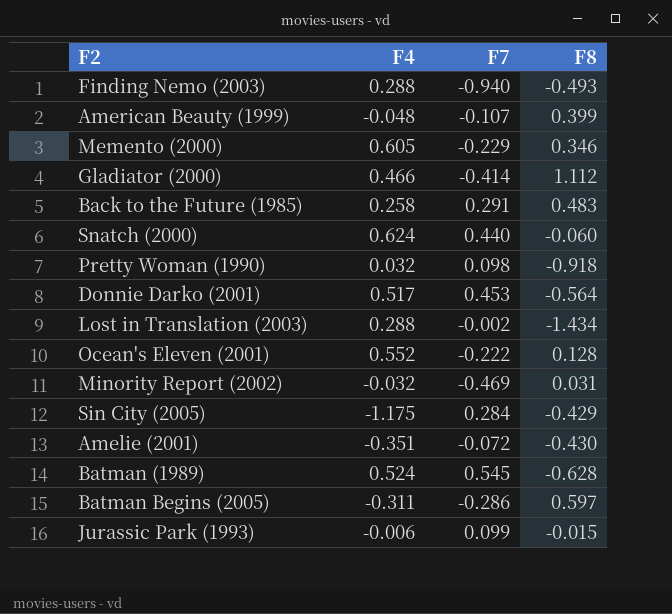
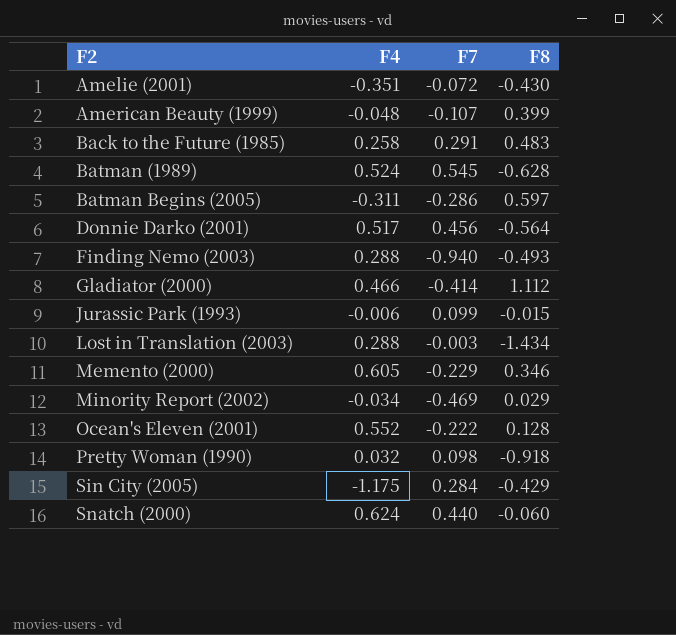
row order: none -> F2 ascending
Donnie Darko (2001) | F7: 0.453 -> 0.456
Lost in Translation (2003) | F7: -0.002 -> -0.003
Minority Report (2002) | F4: -0.032 -> -0.034
Minority Report (2002) | F8: 0.031 -> 0.029

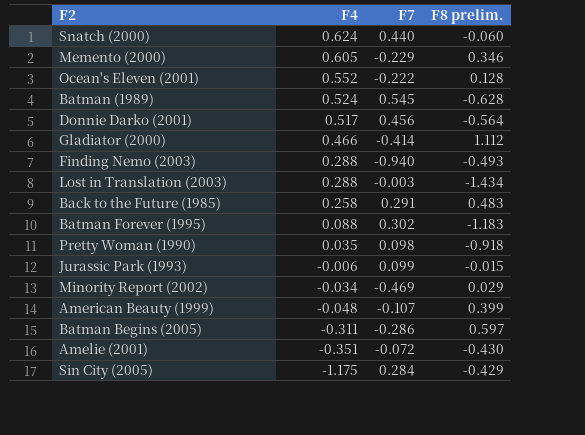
row order: F2 ascending -> F4 descending
column name: F8 -> F8 prelim.
row Batman Forever (1995): none -> 0.088 | 0.302 | -1.183
Pretty Woman (1990) | F4: 0.032 -> 0.035

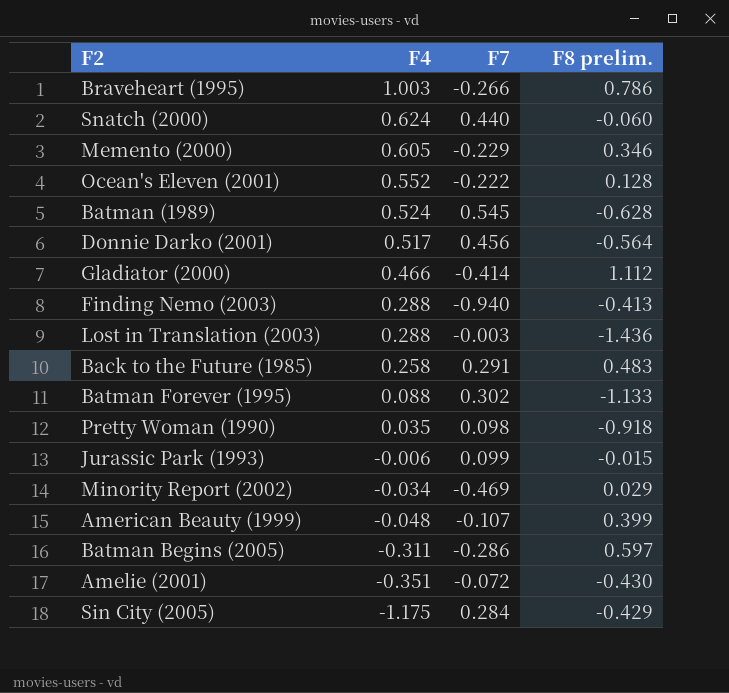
row Braveheart (1995): none -> 1.003 | -0.266 | 0.786
Finding Nemo (2003) | F8 prelim.: -0.493 -> -0.413
Lost in Translation (2003) | F8 prelim.: -1.434 -> -1.436
Batman Forever (1995) | F8 prelim.: -1.183 -> -1.133

